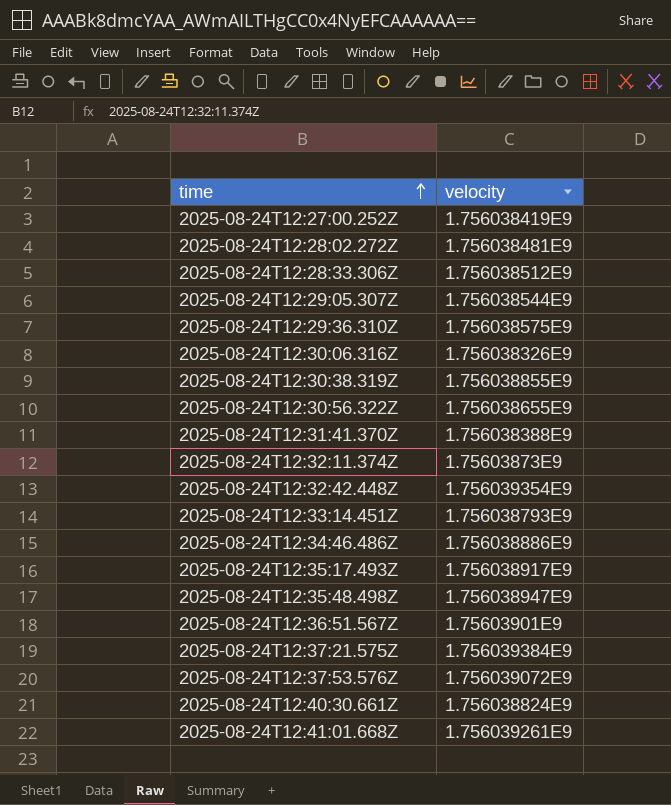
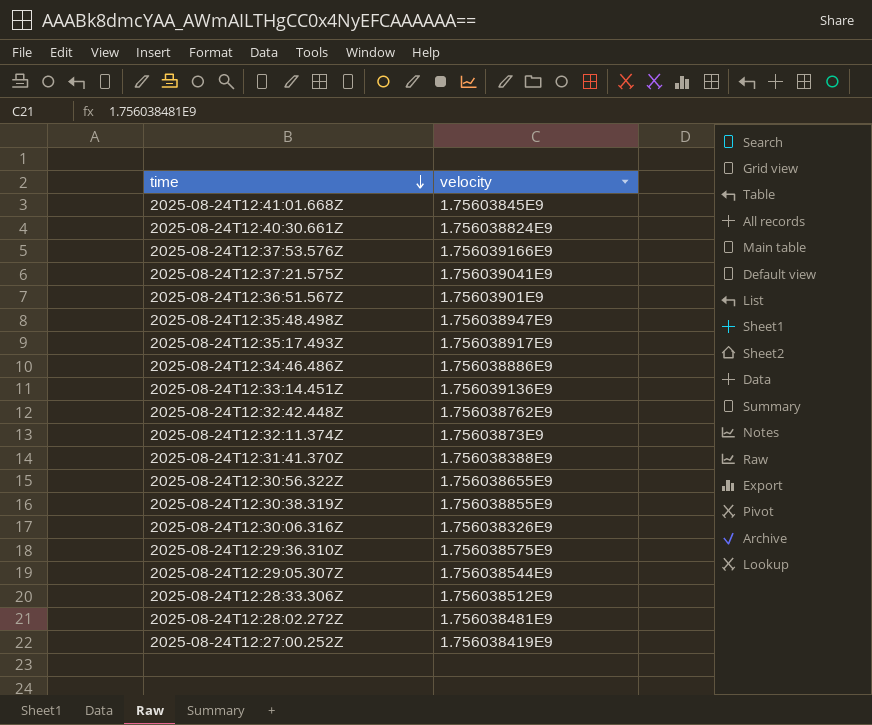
row order: time ascending -> time descending
2025-08-24T12:41:01.668Z | velocity: 1.756039261E9 -> 1.75603845E9
2025-08-24T12:37:53.576Z | velocity: 1.756039072E9 -> 1.756039166E9
2025-08-24T12:37:21.575Z | velocity: 1.756039384E9 -> 1.756039041E9
2025-08-24T12:33:14.451Z | velocity: 1.756038793E9 -> 1.756039136E9
2025-08-24T12:32:42.448Z | velocity: 1.756039354E9 -> 1.756038762E9

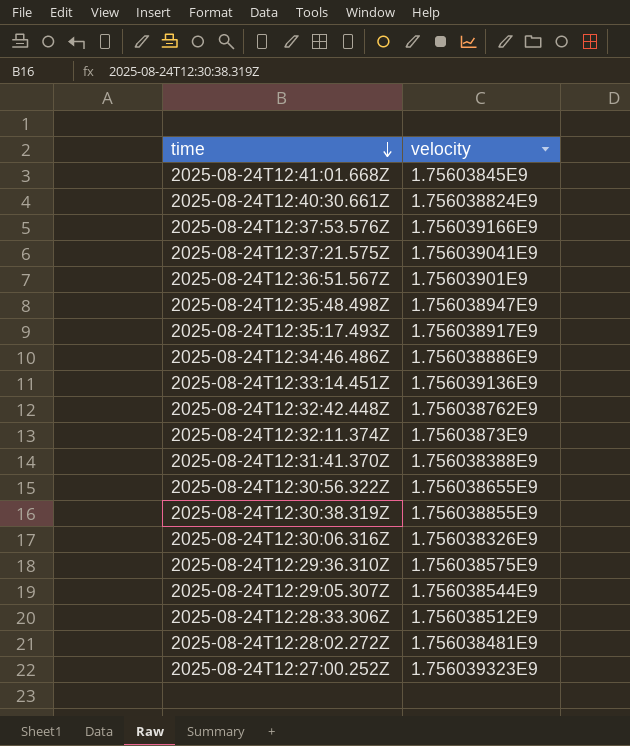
2025-08-24T12:27:00.252Z | velocity: 1.756038419E9 -> 1.756039323E9

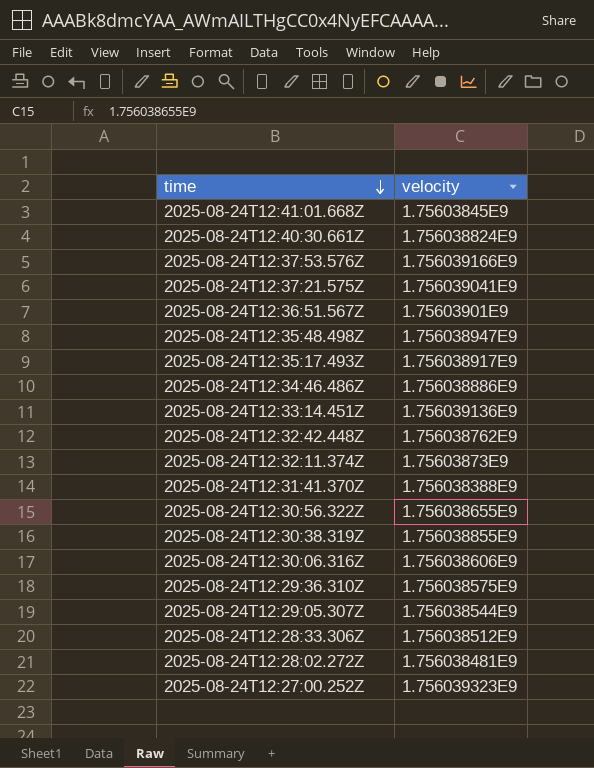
2025-08-24T12:30:06.316Z | velocity: 1.756038326E9 -> 1.756038606E9

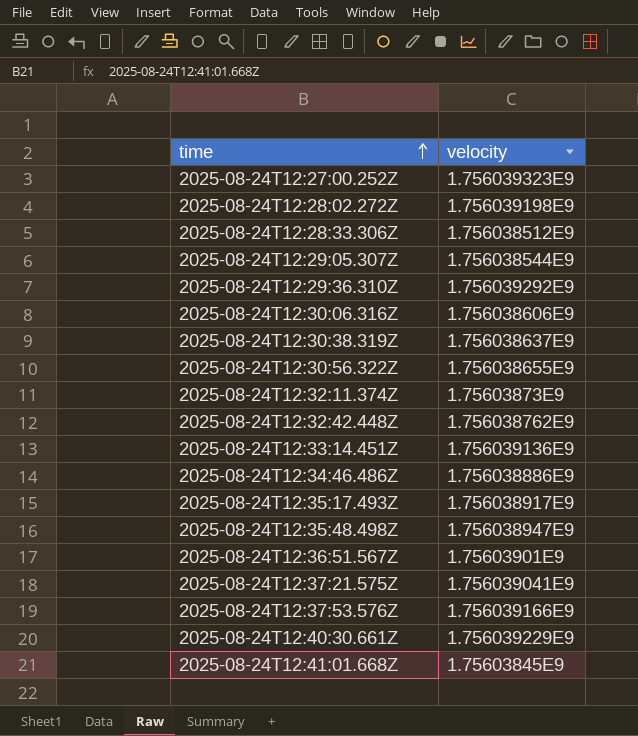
row order: time descending -> time ascending
row 2025-08-24T12:31:41.370Z: 1.756038388E9 -> none
2025-08-24T12:28:02.272Z | velocity: 1.756038481E9 -> 1.756039198E9
2025-08-24T12:29:36.310Z | velocity: 1.756038575E9 -> 1.756039292E9
2025-08-24T12:30:38.319Z | velocity: 1.756038855E9 -> 1.756038637E9
2025-08-24T12:40:30.661Z | velocity: 1.756038824E9 -> 1.756039229E9

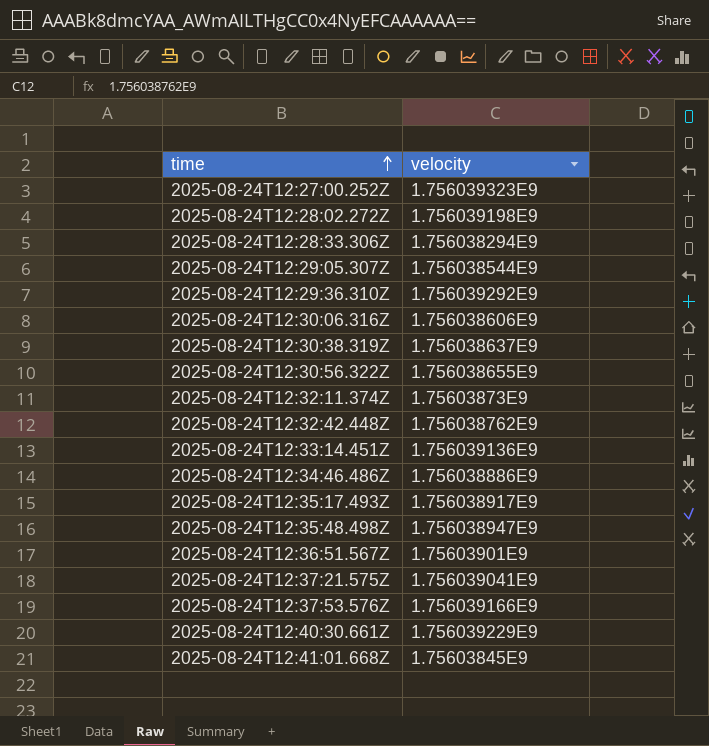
2025-08-24T12:28:33.306Z | velocity: 1.756038512E9 -> 1.756038294E9

